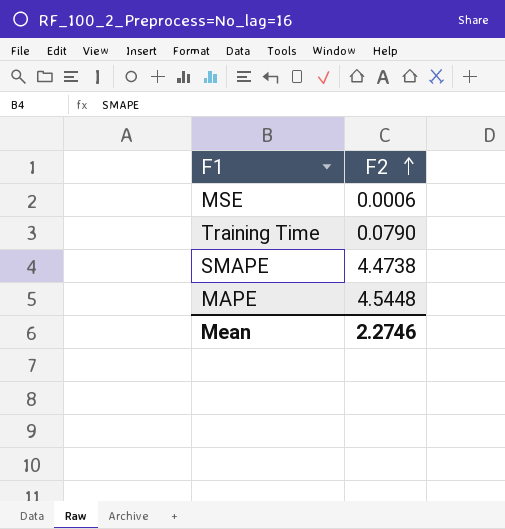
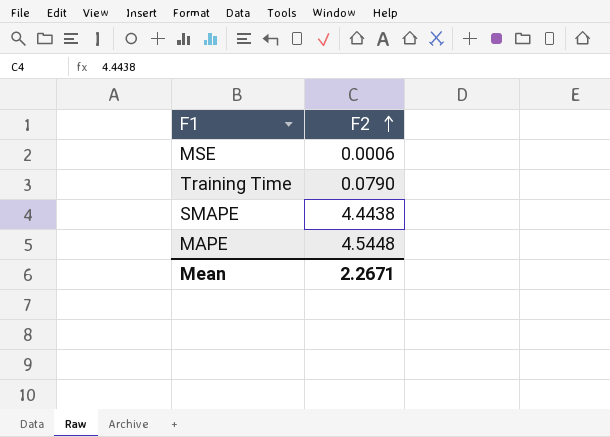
SMAPE | F2: 4.4738 -> 4.4438
Mean | F2: 2.2746 -> 2.2671

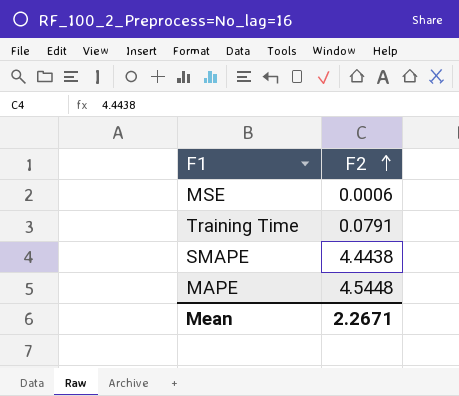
Training Time | F2: 0.0790 -> 0.0791

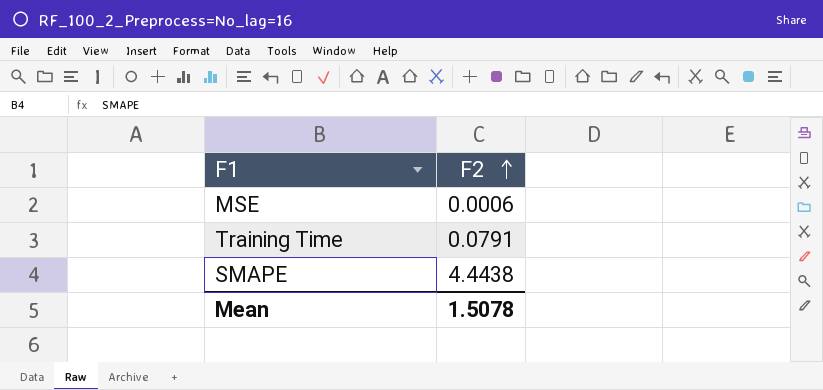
row MAPE: 4.5448 -> none
Mean | F2: 2.2671 -> 1.5078

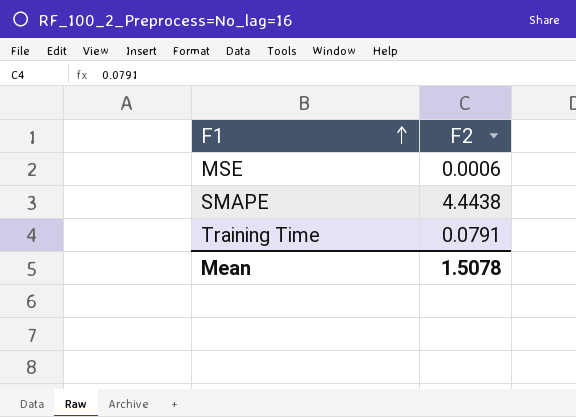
row order: F2 ascending -> F1 ascending

